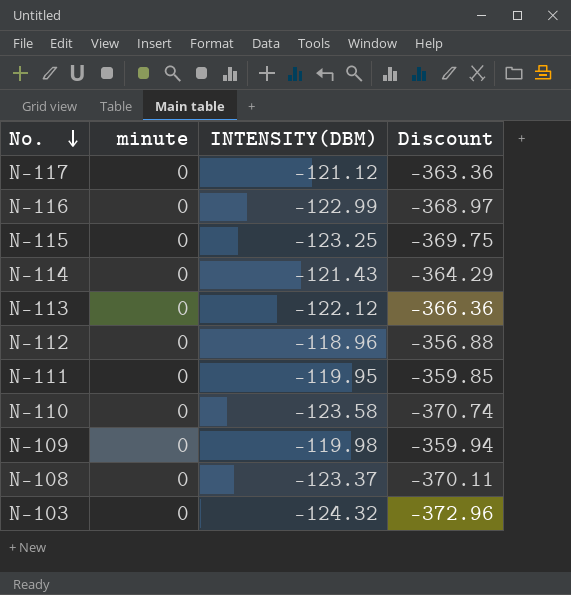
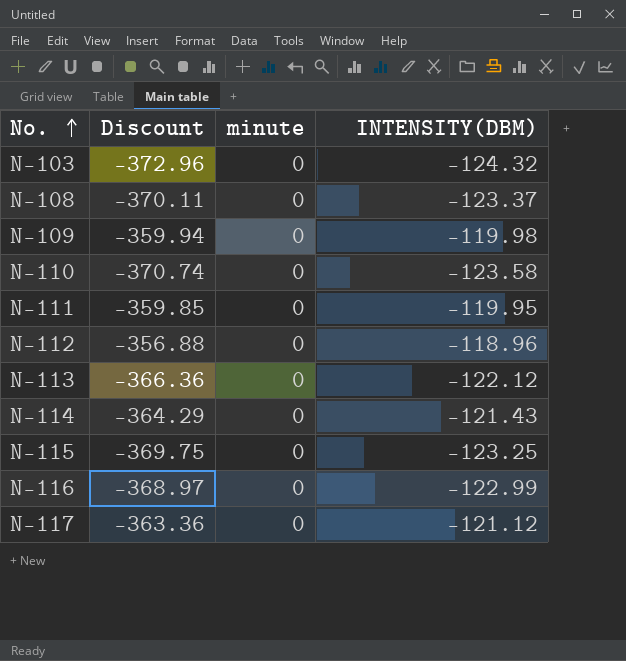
row order: No. descending -> No. ascending
column Discount | position: 4 -> 2

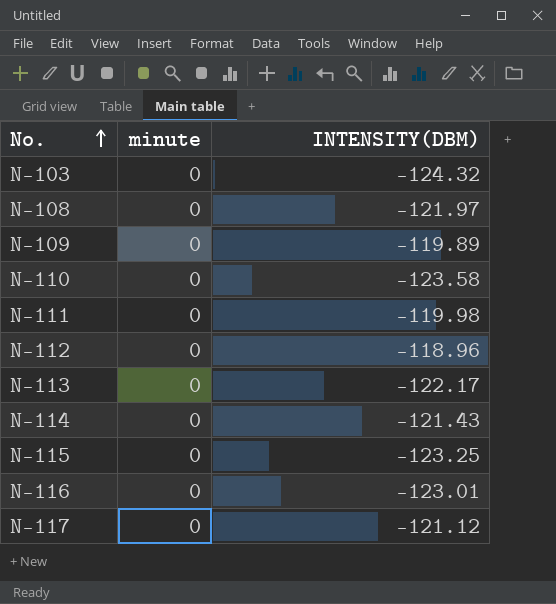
column Discount | formula: [INTENSITY(DBM)] * 3 -> none
N-108 | INTENSITY(DBM): -123.37 -> -121.97
N-109 | INTENSITY(DBM): -119.98 -> -119.89
N-111 | INTENSITY(DBM): -119.95 -> -119.98
N-113 | INTENSITY(DBM): -122.12 -> -122.17
N-116 | INTENSITY(DBM): -122.99 -> -123.01

